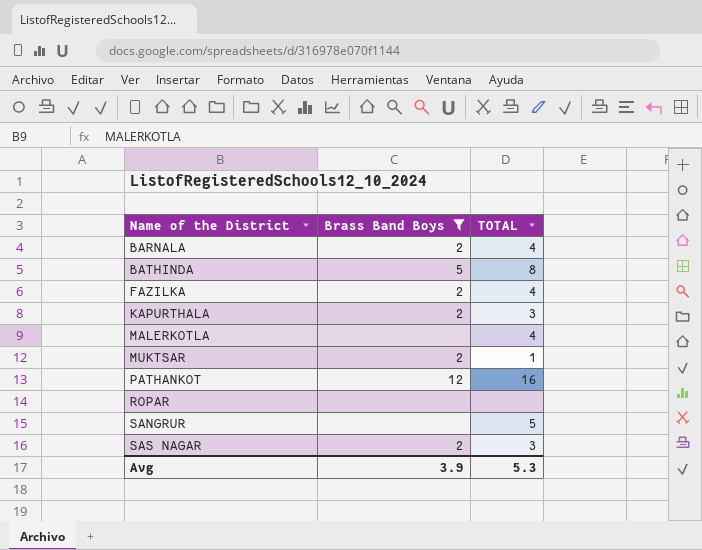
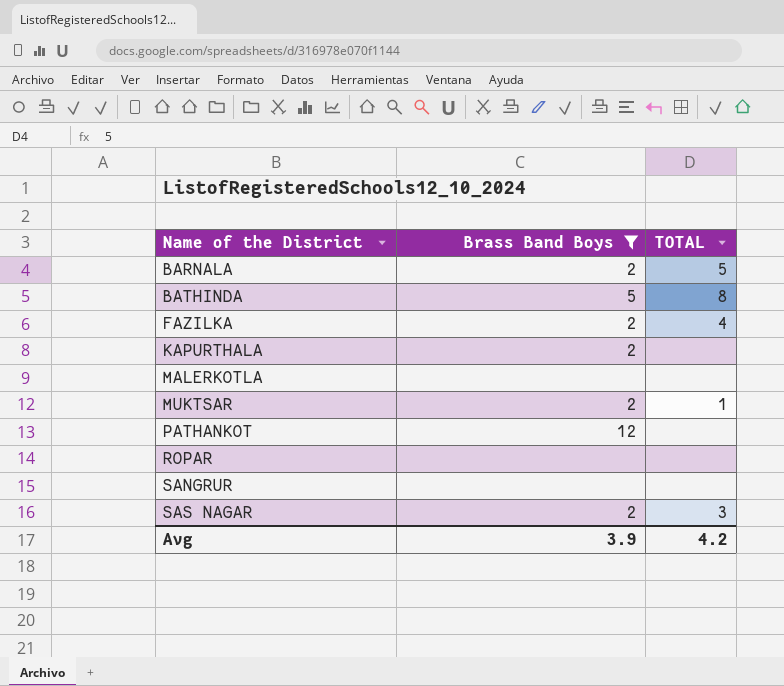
BARNALA | TOTAL: 4 -> 5
KAPURTHALA | TOTAL: 3 -> none
MALERKOTLA | TOTAL: 4 -> none
PATHANKOT | TOTAL: 16 -> none
SANGRUR | TOTAL: 5 -> none
Avg | TOTAL: 5.3 -> 4.2

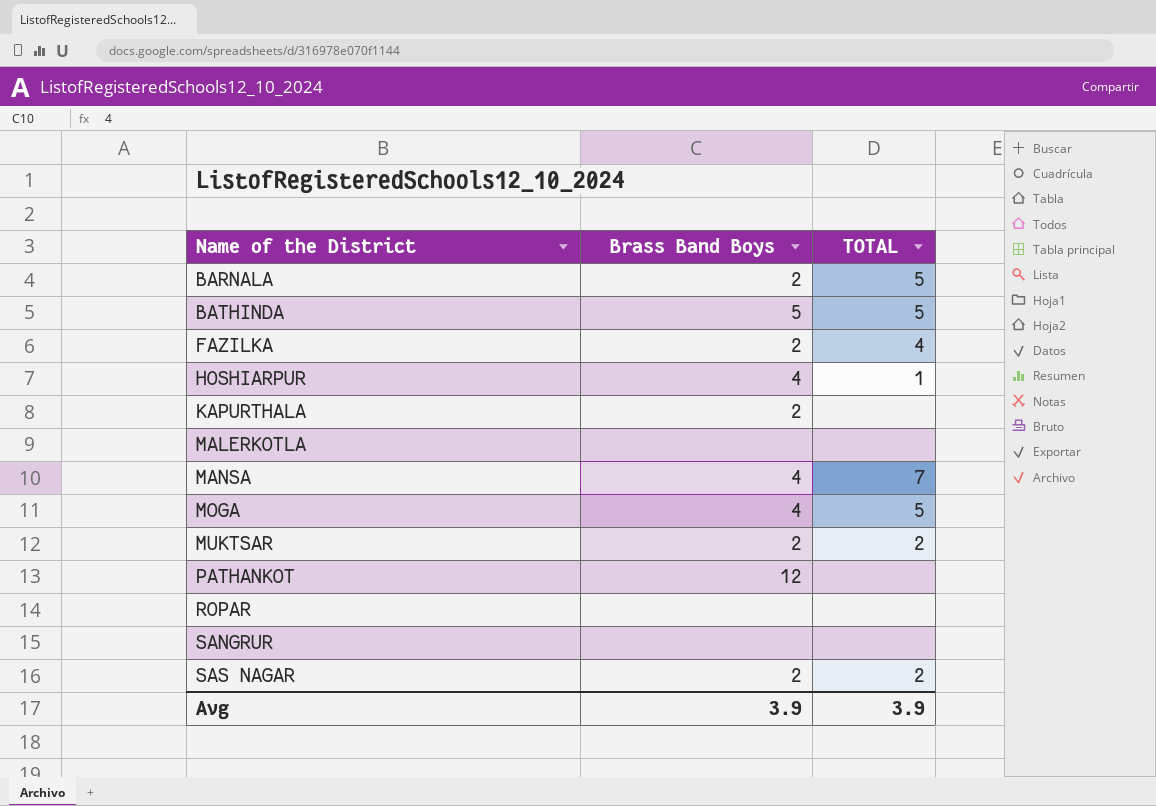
filter: Brass Band Boys != 4 -> none
BATHINDA | TOTAL: 8 -> 5
MUKTSAR | TOTAL: 1 -> 2
SAS NAGAR | TOTAL: 3 -> 2
Avg | TOTAL: 4.2 -> 3.9

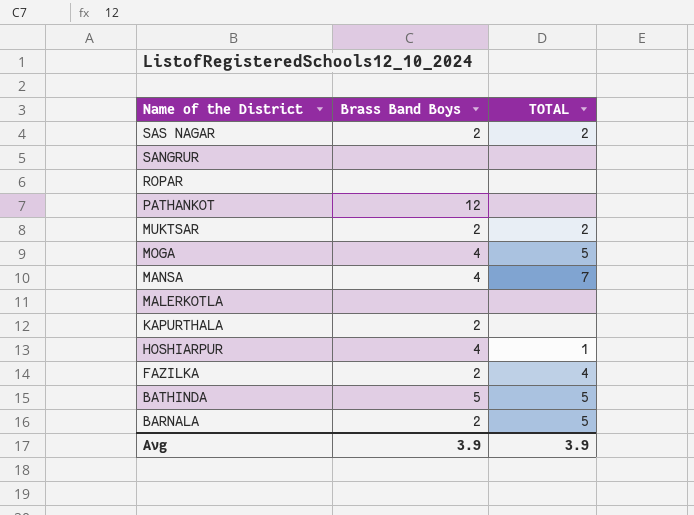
row order: Name of the District ascending -> Name of the District descending

